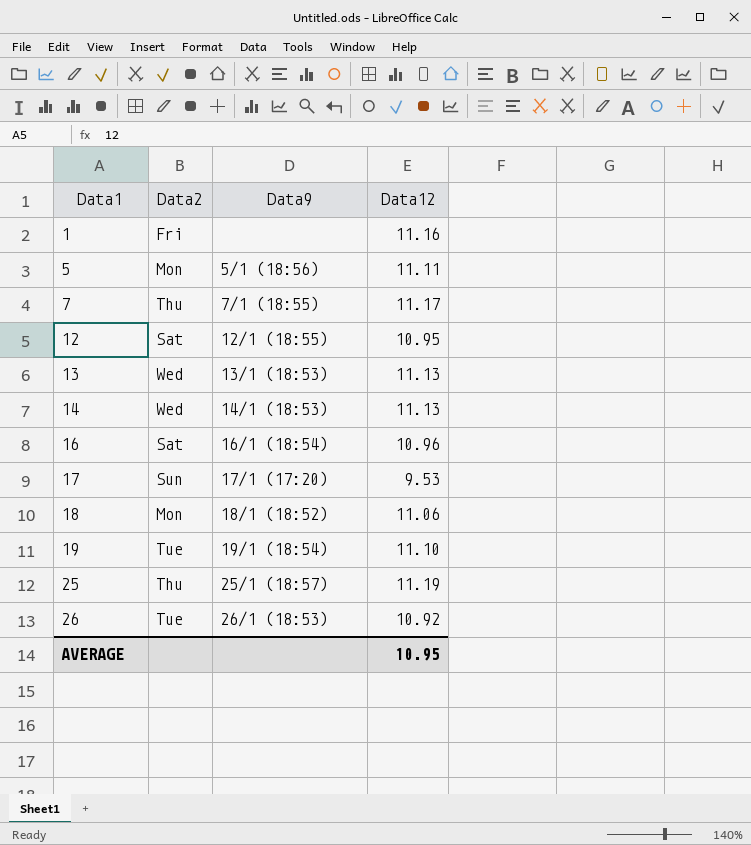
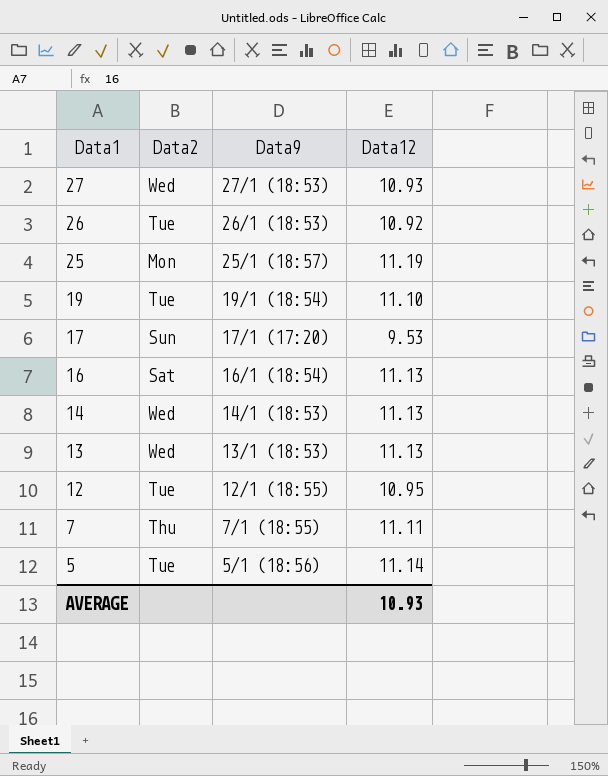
row order: Data1 ascending -> Data1 descending
row 1: Fri | none | 11.16 -> none
row 18: Mon | 18/1 (18:52) | 11.06 -> none
row 27: none -> Wed | 27/1 (18:53) | 10.93
25 | Data2: Thu -> Mon
16 | Data12: 10.96 -> 11.13
12 | Data2: Sat -> Tue
7 | Data12: 11.17 -> 11.11
5 | Data2: Mon -> Tue
5 | Data12: 11.11 -> 11.14
AVERAGE | Data12: 10.95 -> 10.93

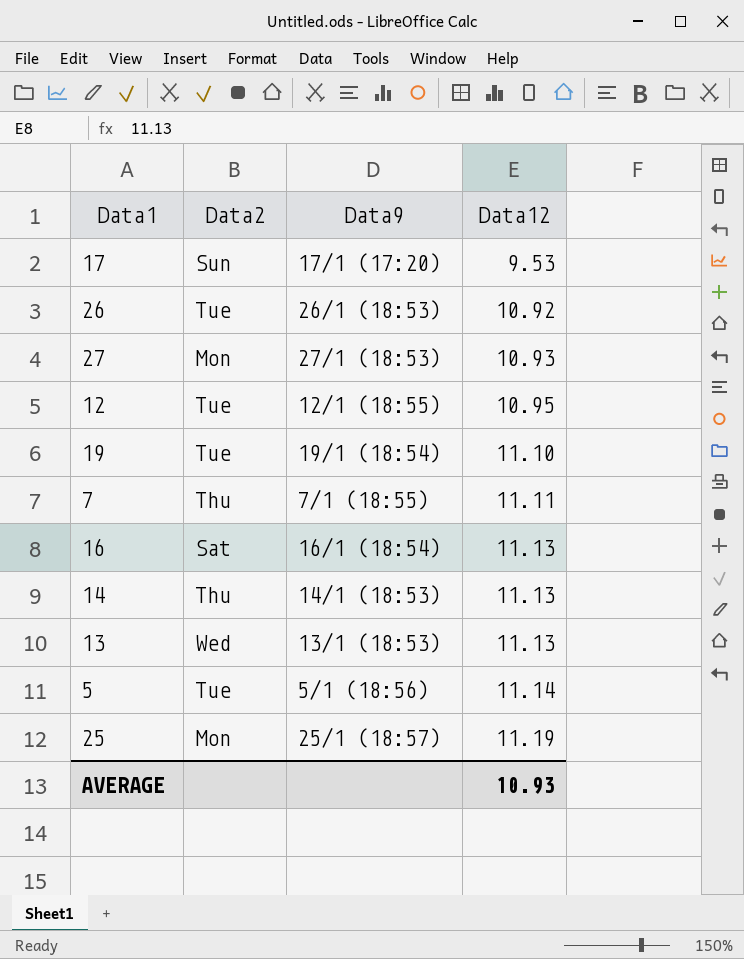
row order: Data1 descending -> Data12 ascending
27 | Data2: Wed -> Mon
14 | Data2: Wed -> Thu

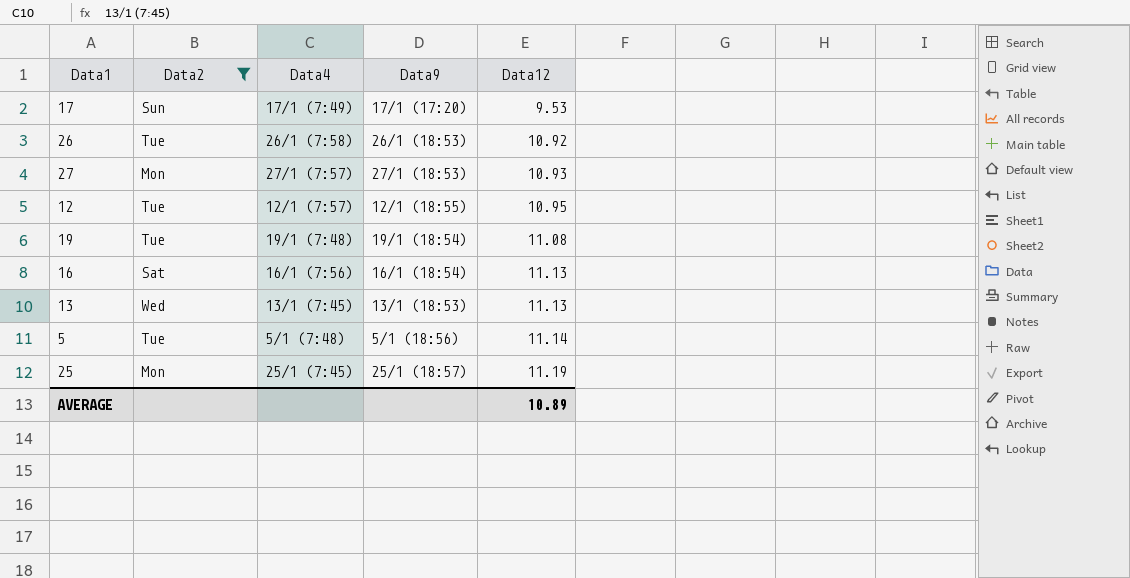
filter: none -> Data2 != Thu
column Data4 | position: none -> 3
19 | Data12: 11.10 -> 11.08
AVERAGE | Data12: 10.93 -> 10.89

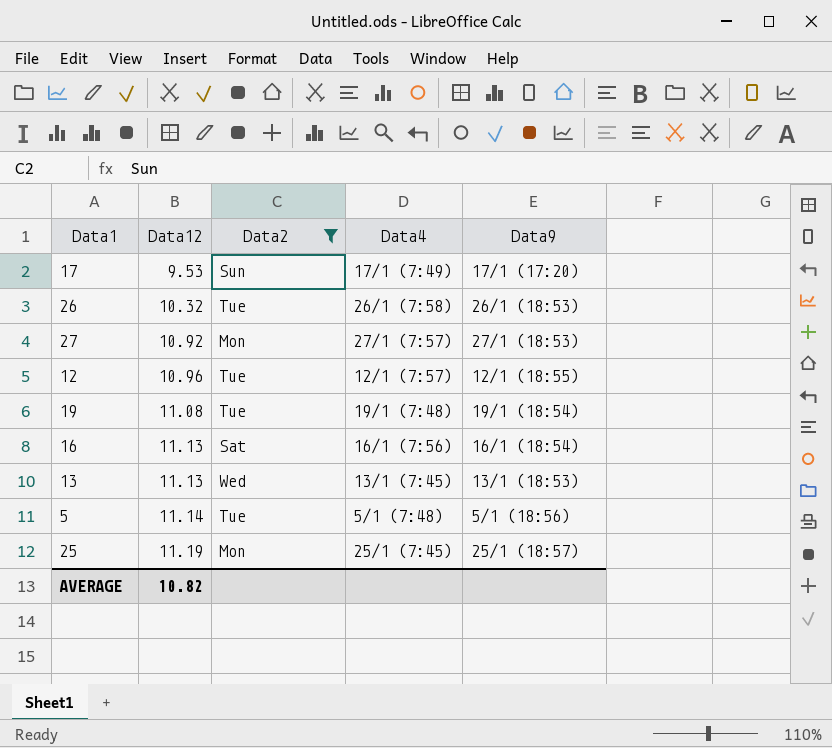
column Data12 | position: 5 -> 2
26 | Data12: 10.92 -> 10.32
27 | Data12: 10.93 -> 10.92
12 | Data12: 10.95 -> 10.96
AVERAGE | Data12: 10.89 -> 10.82

